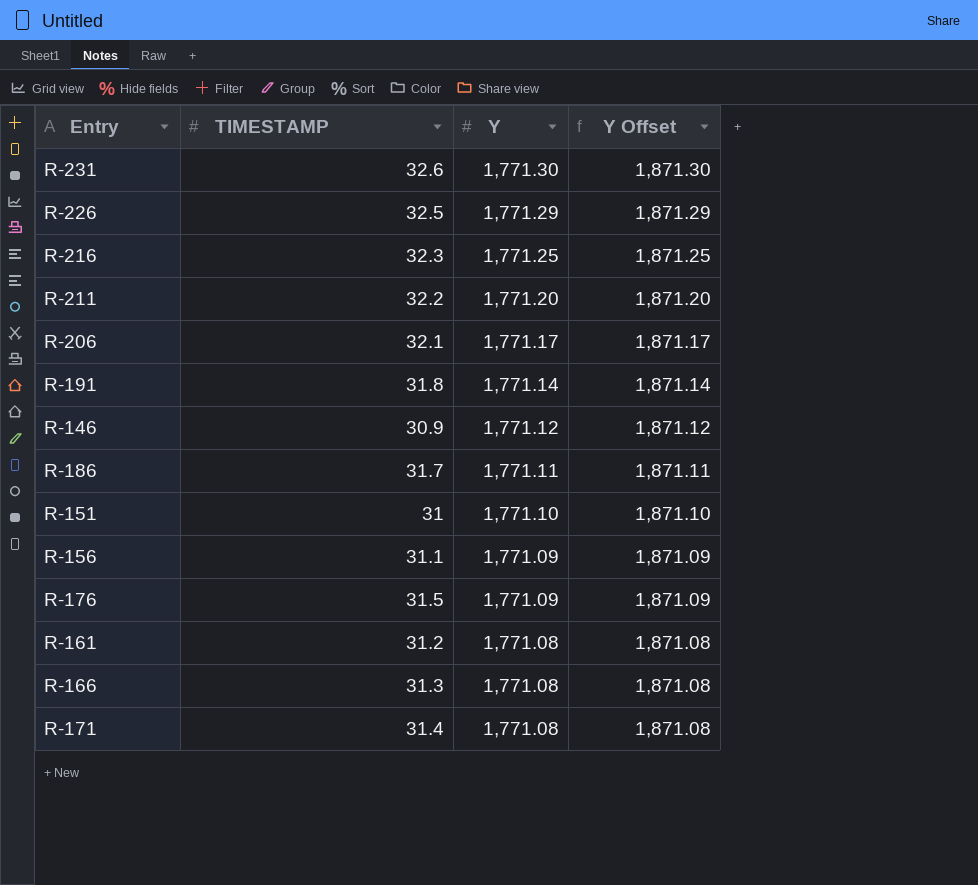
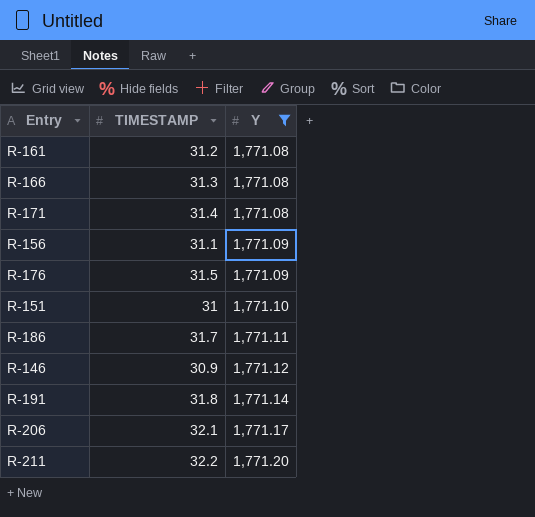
filter: none -> Y <= 1,771.20
row order: Y descending -> Y ascending
column Y Offset | formula: [Y] + 100 -> none

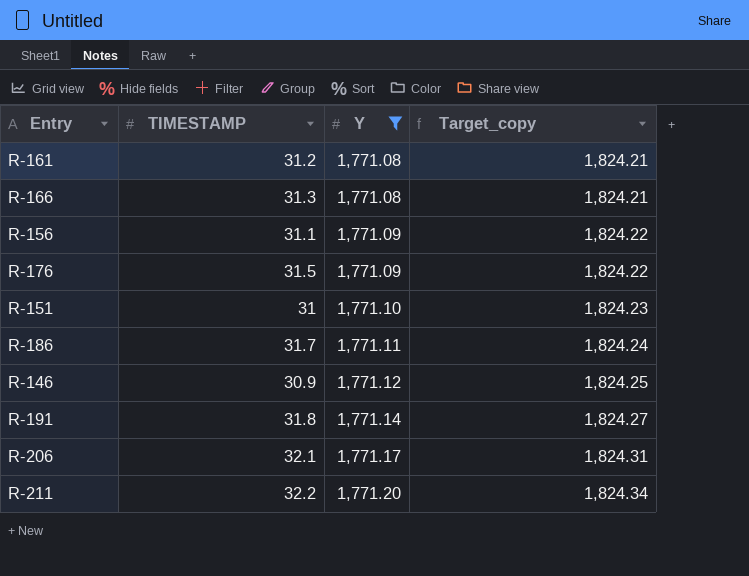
column Target_copy | formula: none -> [Y] * 1.03
row R-171: 31.4 | 1,771.08 -> none

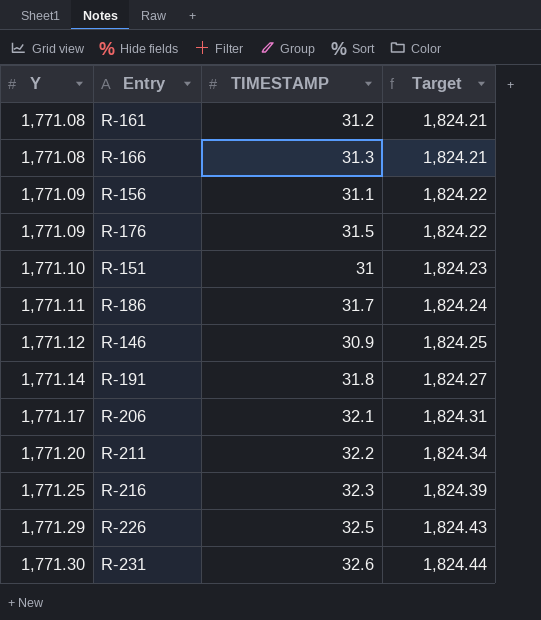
filter: Y <= 1,771.20 -> none
column Y | position: 3 -> 1
column name: Target_copy -> Target

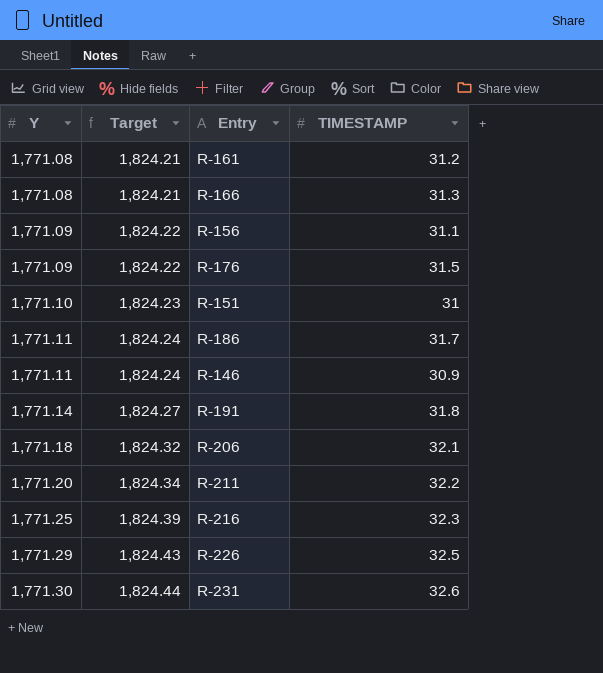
column Target | position: 4 -> 2
R-146 | Y: 1,771.12 -> 1,771.11
R-146 | Target: 1,824.25 -> 1,824.24
R-206 | Y: 1,771.17 -> 1,771.18
R-206 | Target: 1,824.31 -> 1,824.32

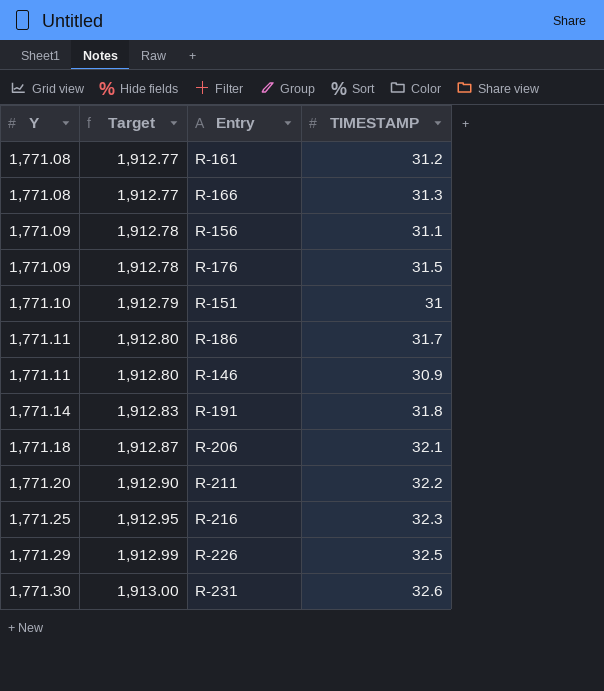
column Target | formula: [Y] * 1.03 -> [Y] * 1.08

